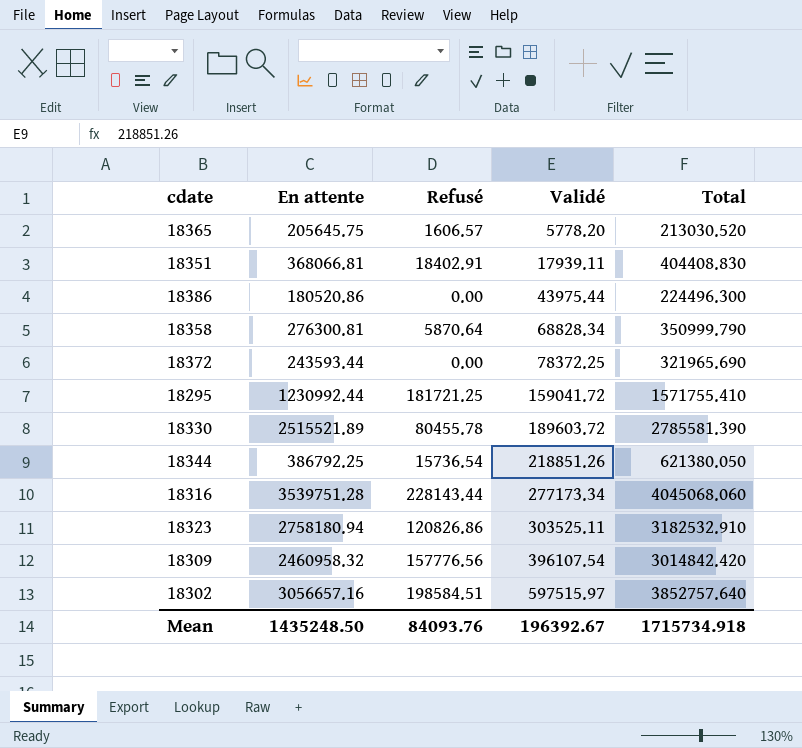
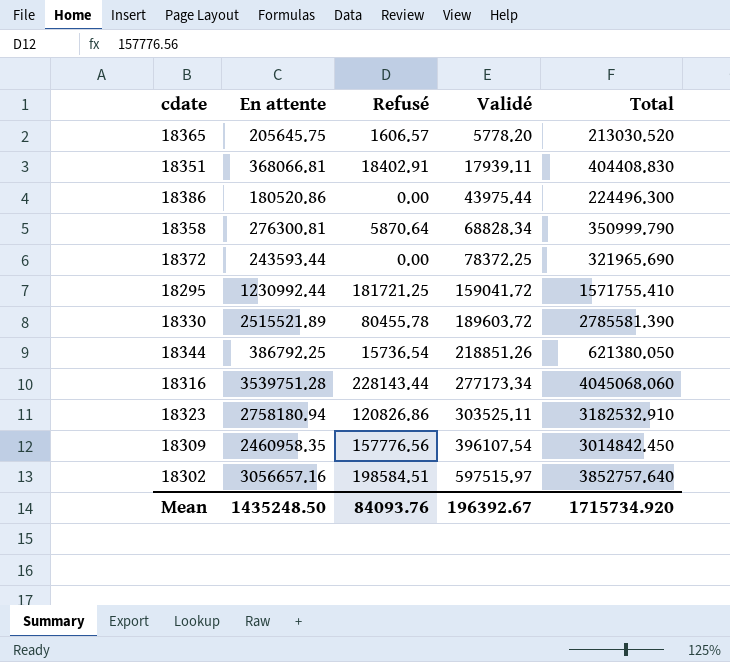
18309 | En attente: 2460958.32 -> 2460958.35
18309 | Total: 3014842.420 -> 3014842.450
Mean | Total: 1715734.918 -> 1715734.920

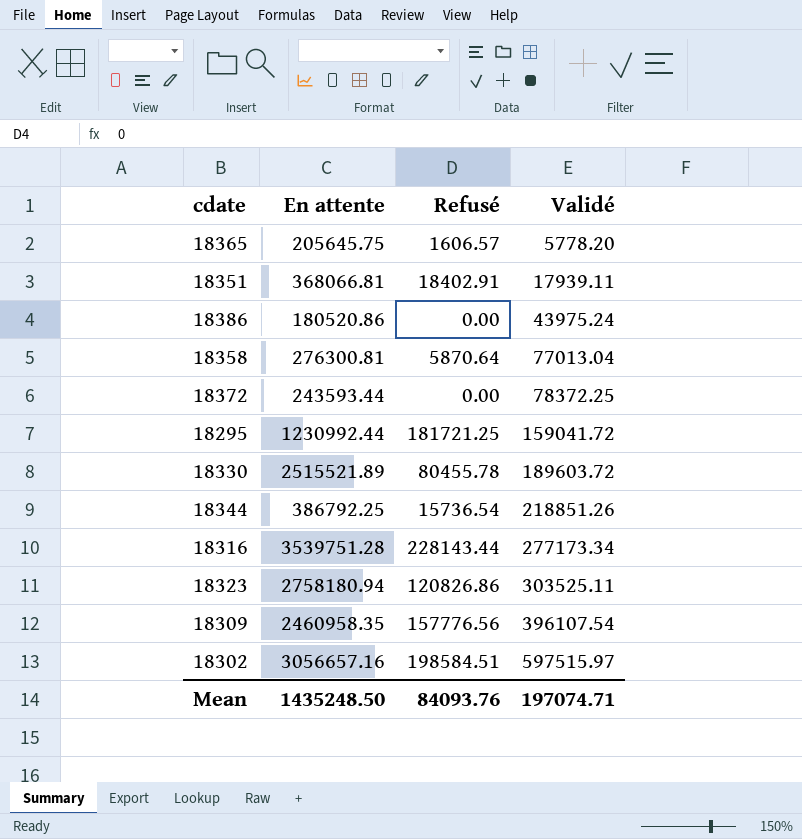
column Total | formula: [En attente] + [Refusé] + [Validé] -> none
18386 | Validé: 43975.44 -> 43975.24
18358 | Validé: 68828.34 -> 77013.04
Mean | Validé: 196392.67 -> 197074.71

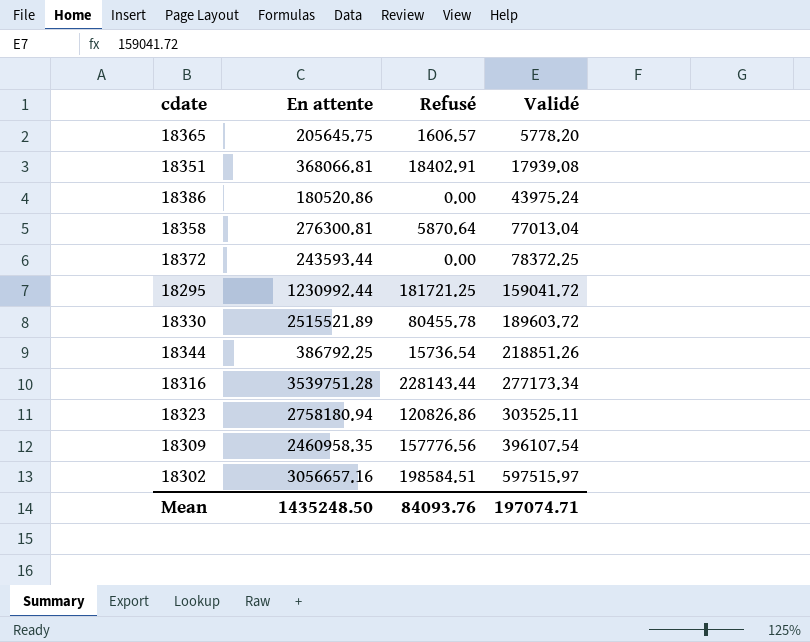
18351 | Validé: 17939.11 -> 17939.08

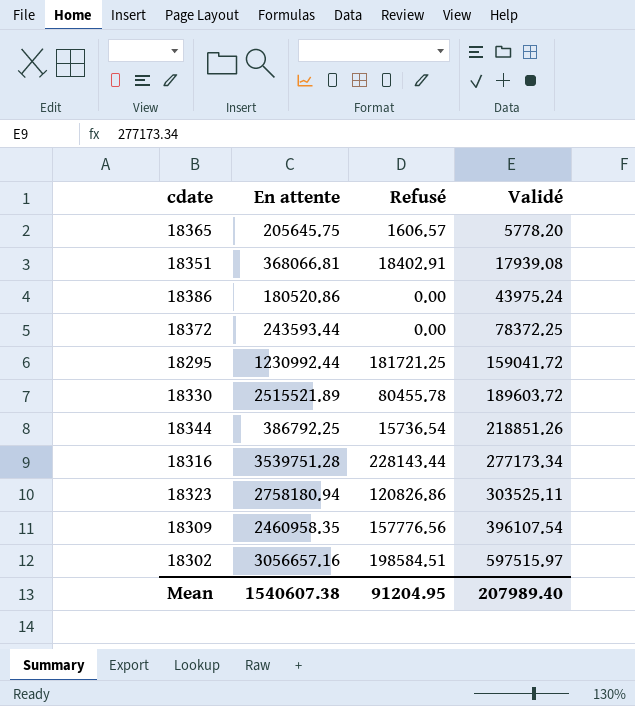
row 18358: 276300.81 | 5870.64 | 77013.04 -> none
Mean | En attente: 1435248.50 -> 1540607.38
Mean | Refusé: 84093.76 -> 91204.95
Mean | Validé: 197074.71 -> 207989.40

